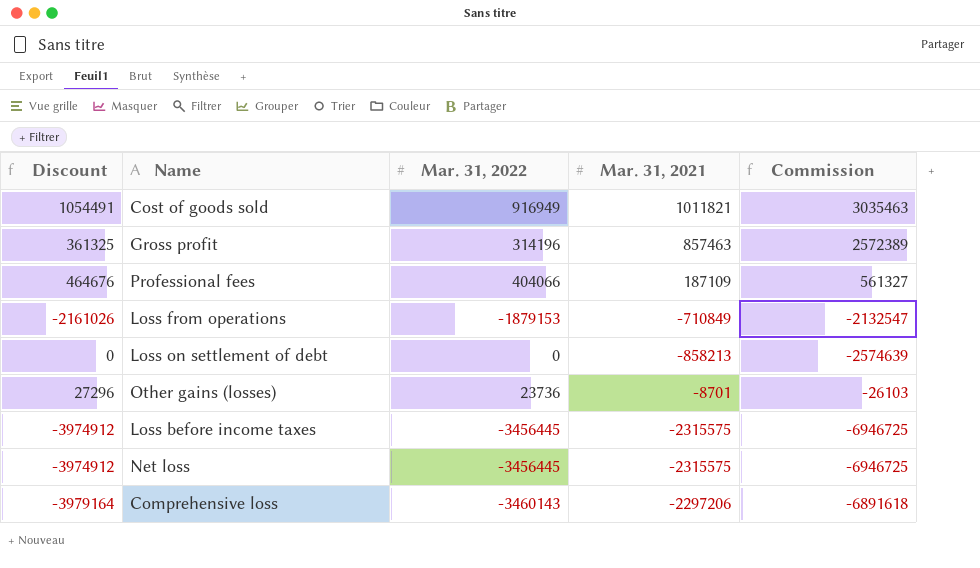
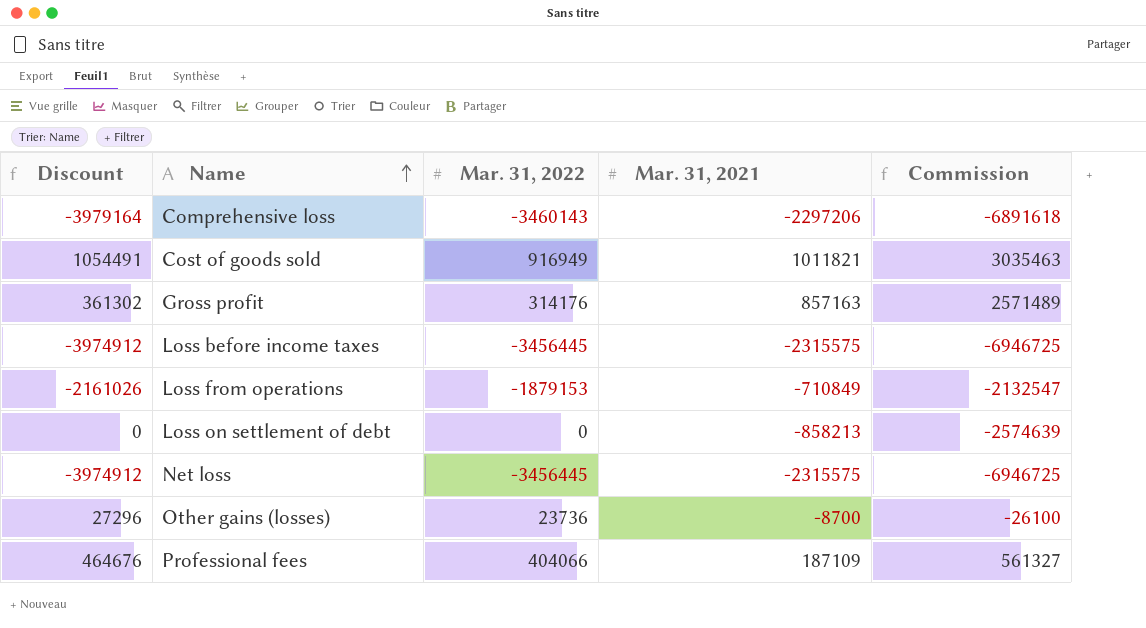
row order: none -> Name ascending
Gross profit | Discount: 361325 -> 361302
Gross profit | Mar. 31, 2022: 314196 -> 314176
Gross profit | Mar. 31, 2021: 857463 -> 857163
Gross profit | Commission: 2572389 -> 2571489
Other gains (losses) | Mar. 31, 2021: -8701 -> -8700
Other gains (losses) | Commission: -26103 -> -26100

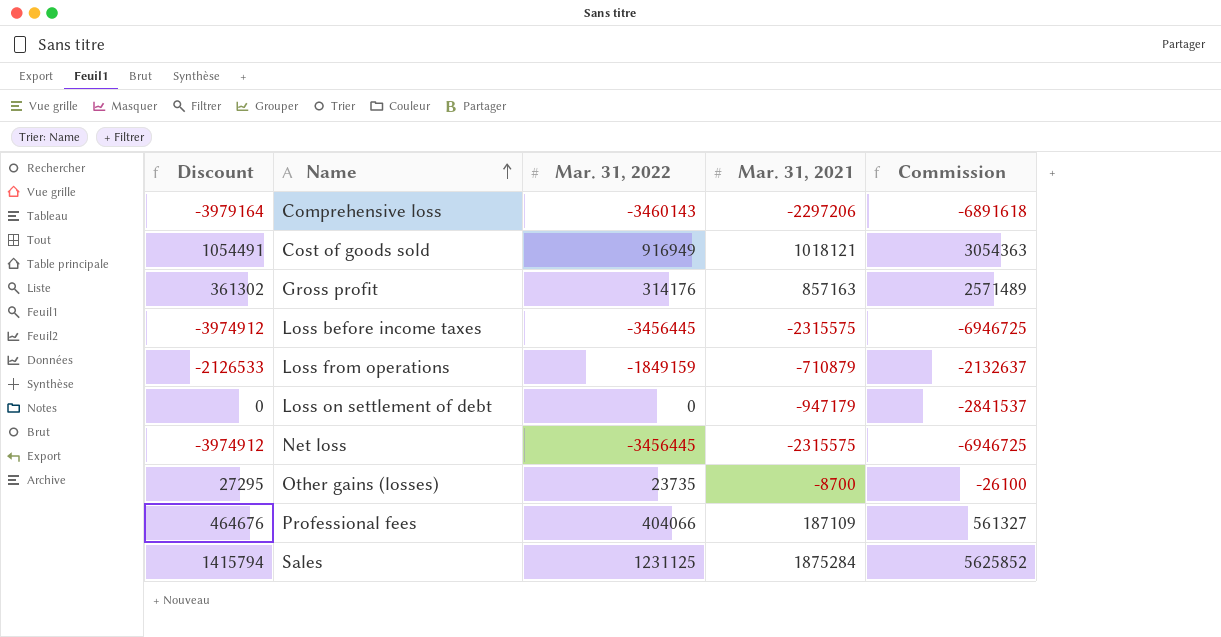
Cost of goods sold | Mar. 31, 2021: 1011821 -> 1018121
Cost of goods sold | Commission: 3035463 -> 3054363
Loss from operations | Discount: -2161026 -> -2126533
Loss from operations | Mar. 31, 2022: -1879153 -> -1849159
Loss from operations | Mar. 31, 2021: -710849 -> -710879
Loss from operations | Commission: -2132547 -> -2132637
Loss on settlement of debt | Mar. 31, 2021: -858213 -> -947179
Loss on settlement of debt | Commission: -2574639 -> -2841537
Other gains (losses) | Discount: 27296 -> 27295
Other gains (losses) | Mar. 31, 2022: 23736 -> 23735
row Sales: none -> 1415794 | 1231125 | 1875284 | 5625852

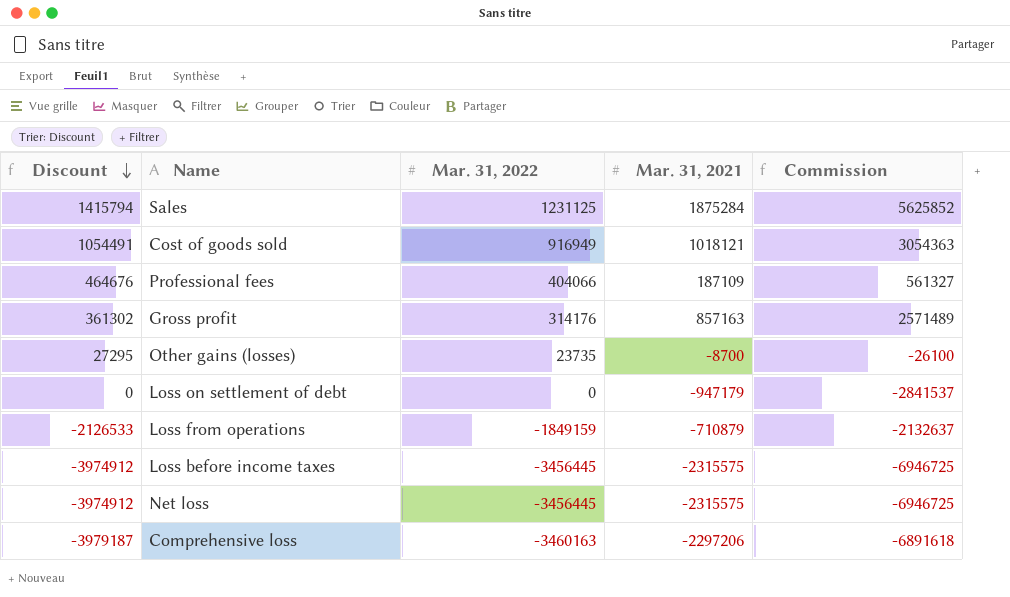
row order: Name ascending -> Discount descending
Comprehensive loss | Discount: -3979164 -> -3979187
Comprehensive loss | Mar. 31, 2022: -3460143 -> -3460163

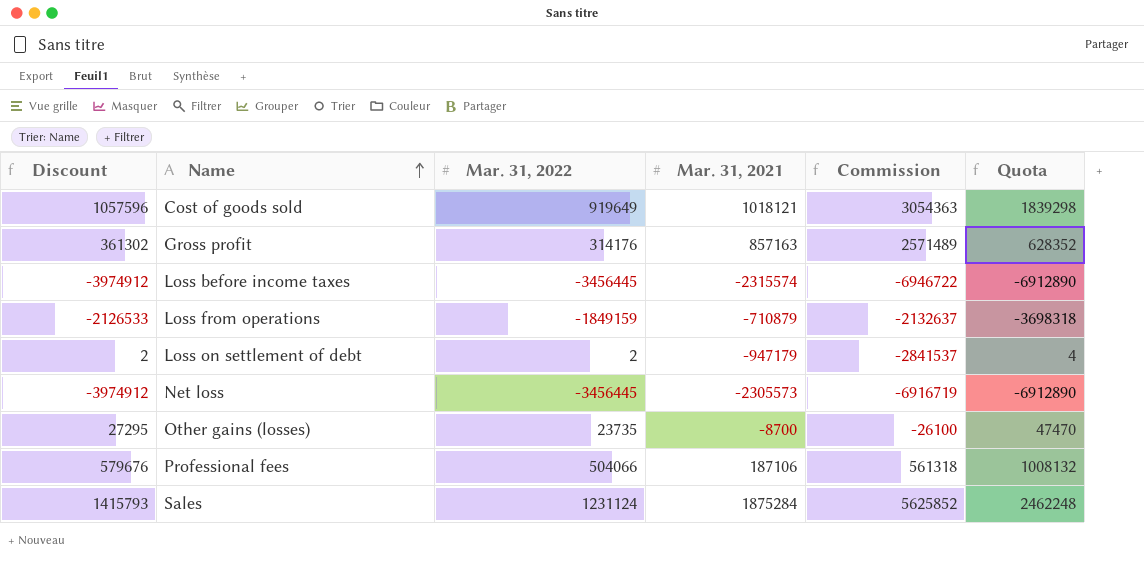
row order: Discount descending -> Name ascending
column Quota | formula: none -> [Mar. 31, 2022] * 2
row Comprehensive loss: -3979187 | -3460163 | -2297206 | -6891618 -> none
Cost of goods sold | Discount: 1054491 -> 1057596
Cost of goods sold | Mar. 31, 2022: 916949 -> 919649
Loss before income taxes | Mar. 31, 2021: -2315575 -> -2315574
Loss before income taxes | Commission: -6946725 -> -6946722
Loss on settlement of debt | Discount: 0 -> 2
Loss on settlement of debt | Mar. 31, 2022: 0 -> 2
Net loss | Mar. 31, 2021: -2315575 -> -2305573
Net loss | Commission: -6946725 -> -6916719
Professional fees | Discount: 464676 -> 579676
Professional fees | Mar. 31, 2022: 404066 -> 504066
Professional fees | Mar. 31, 2021: 187109 -> 187106
Professional fees | Commission: 561327 -> 561318
Sales | Discount: 1415794 -> 1415793
Sales | Mar. 31, 2022: 1231125 -> 1231124

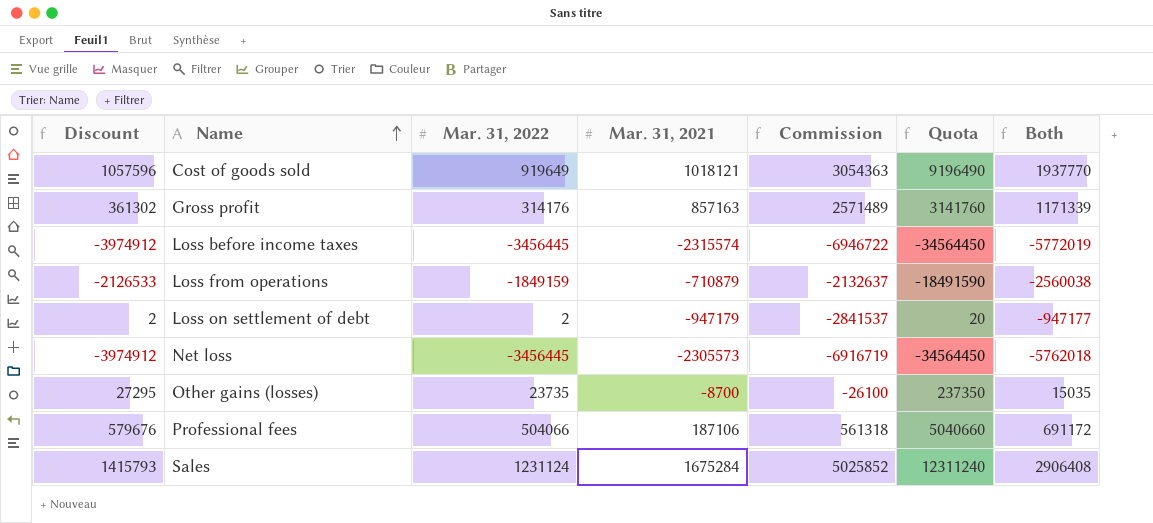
column Quota | formula: [Mar. 31, 2022] * 2 -> [Mar. 31, 2022] * 10
column Both | formula: none -> [Mar. 31, 2022] + [Mar. 31, 2021]
Sales | Mar. 31, 2021: 1875284 -> 1675284
Sales | Commission: 5625852 -> 5025852

